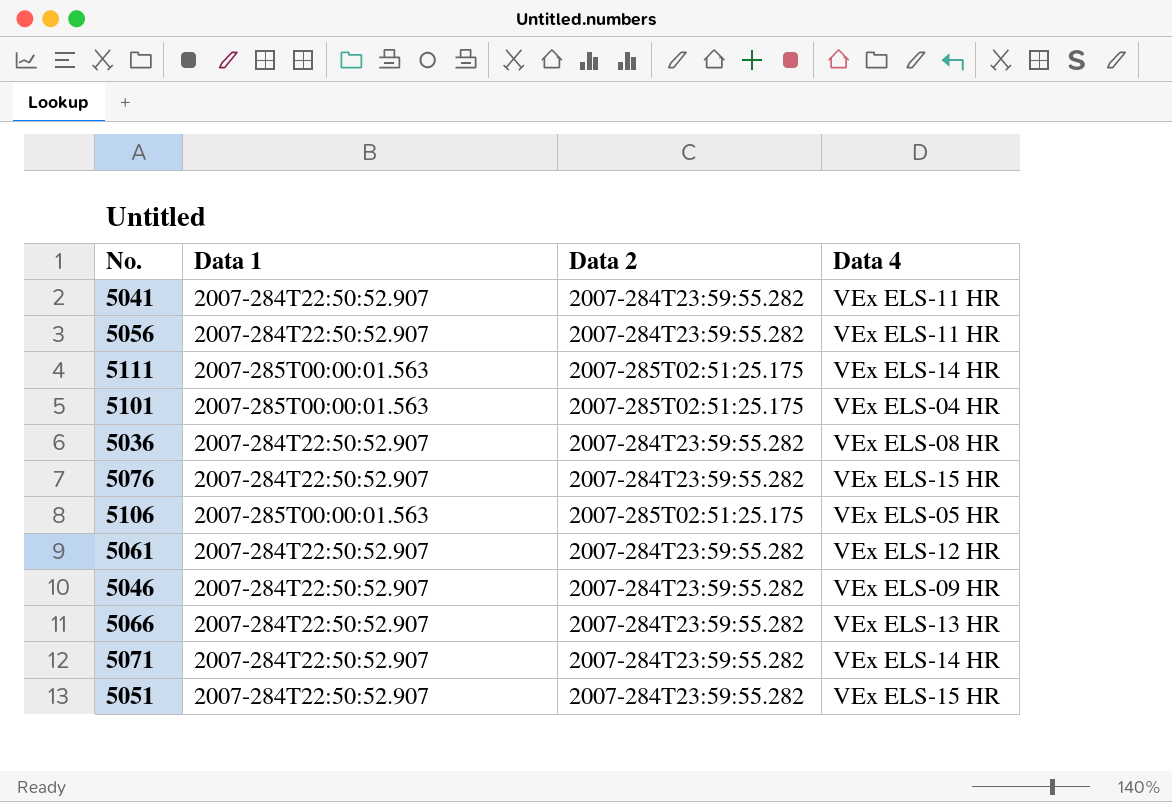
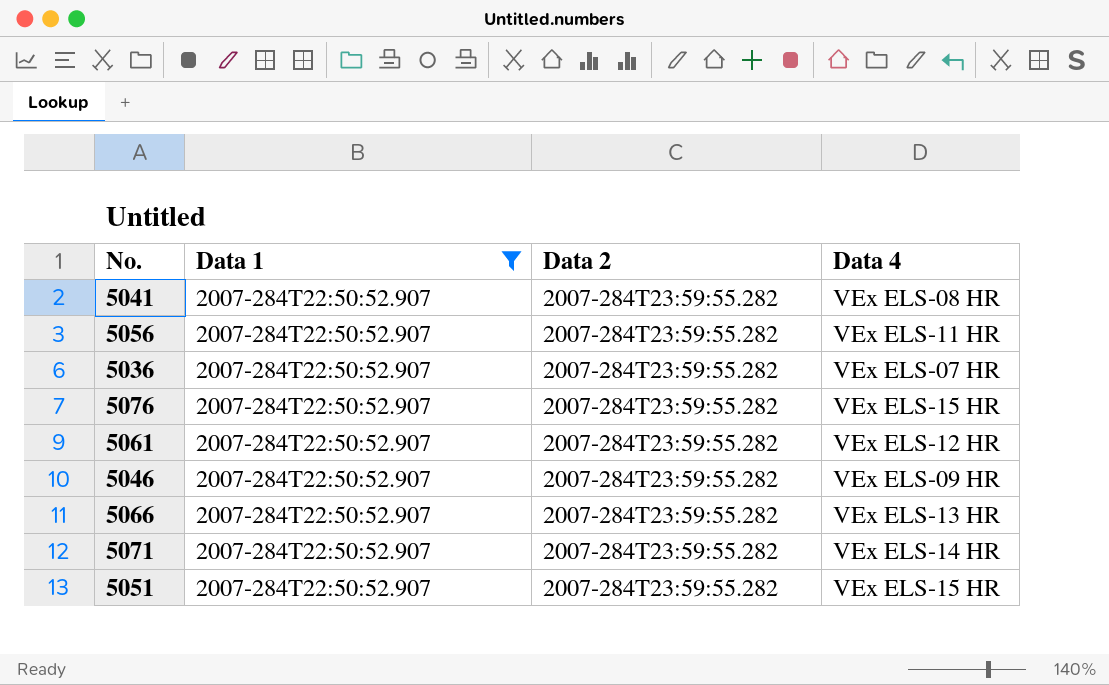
filter: none -> Data 1 = 2007-284T22:50:52.907
5041 | Data 4: VEx ELS-11 HR -> VEx ELS-08 HR
5036 | Data 4: VEx ELS-08 HR -> VEx ELS-07 HR

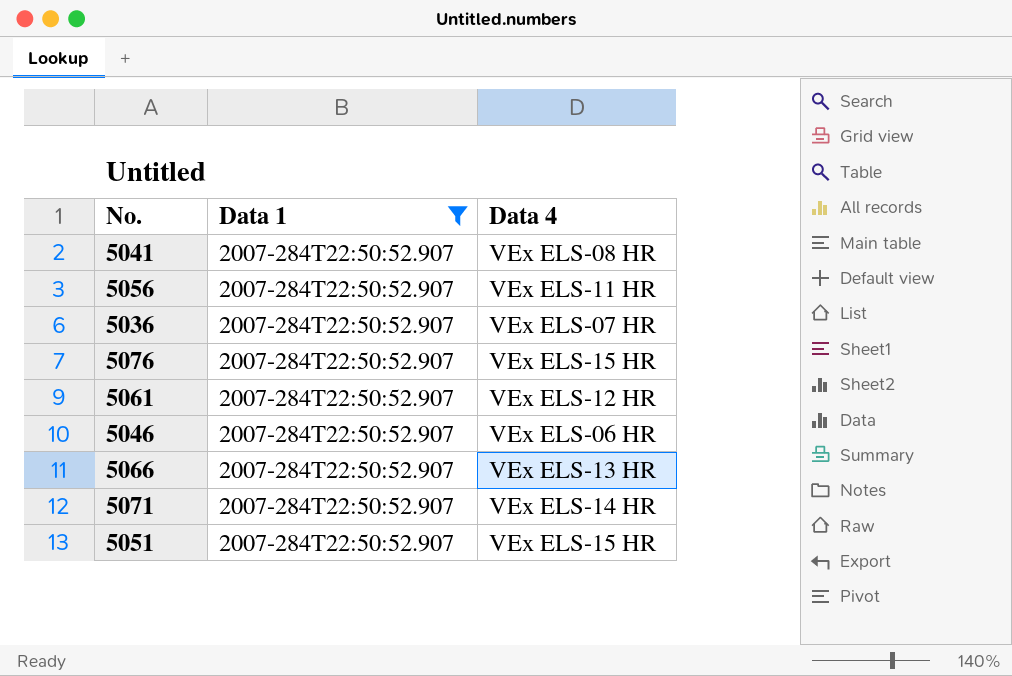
column Data 2 | position: 3 -> none
5046 | Data 4: VEx ELS-09 HR -> VEx ELS-06 HR

